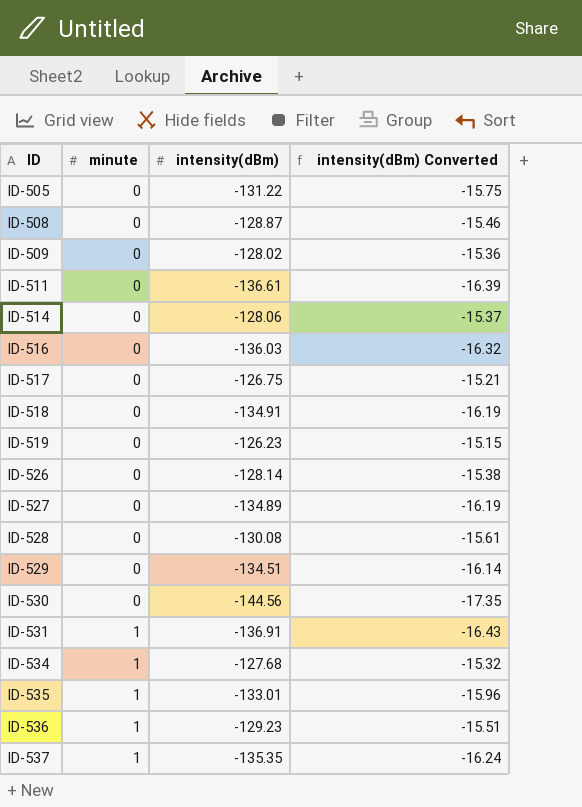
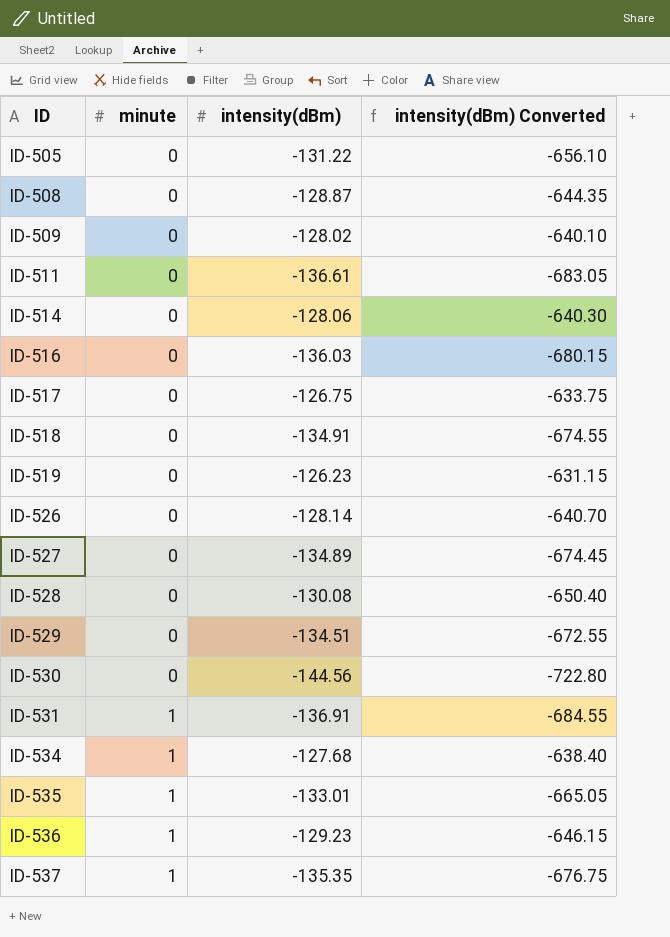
column intensity(dBm) Converted | formula: [intensity(dBm)] * 0.12 -> [intensity(dBm)] * 5

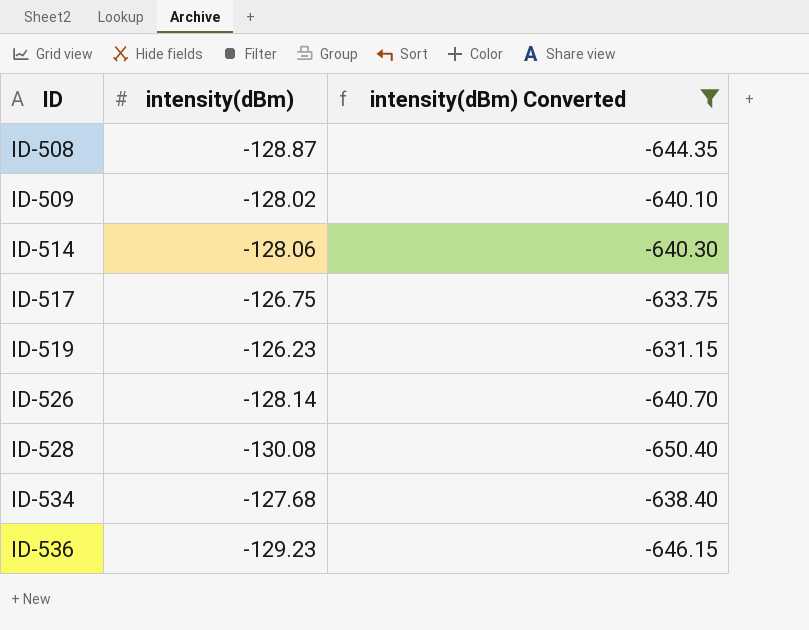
filter: none -> intensity(dBm) Converted >= -650.40
column minute | position: 2 -> none

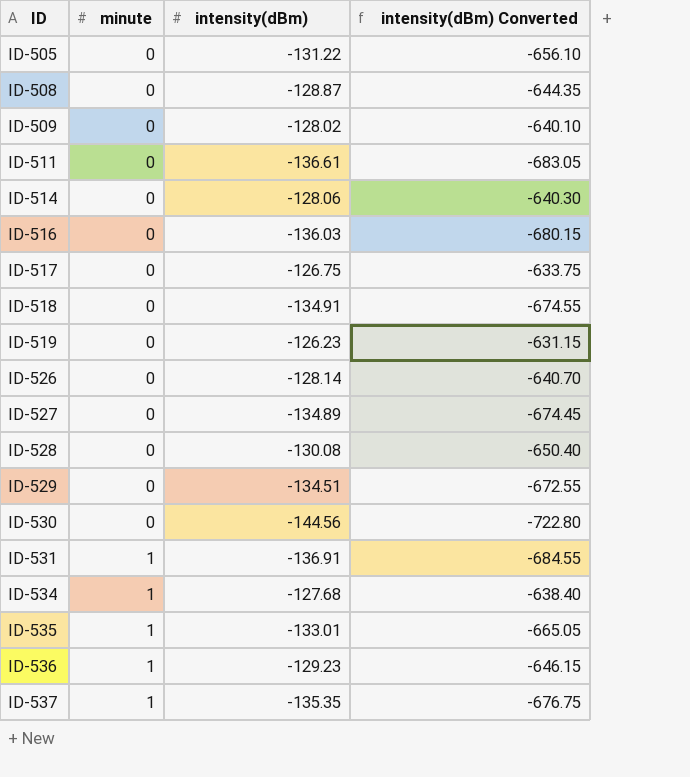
filter: intensity(dBm) Converted >= -650.40 -> none
column minute | position: none -> 2

